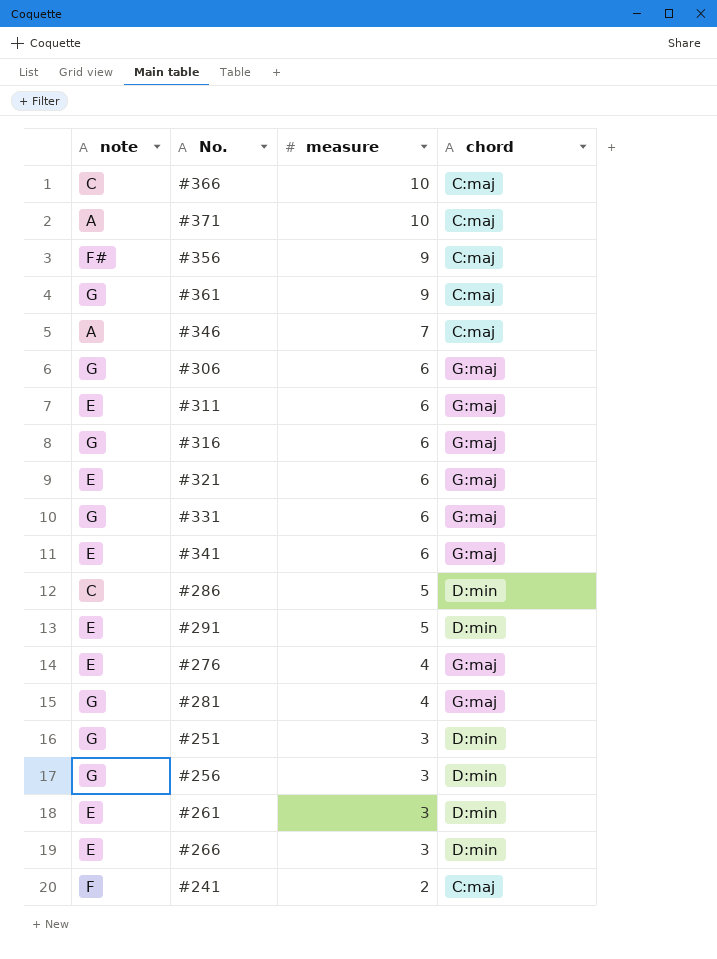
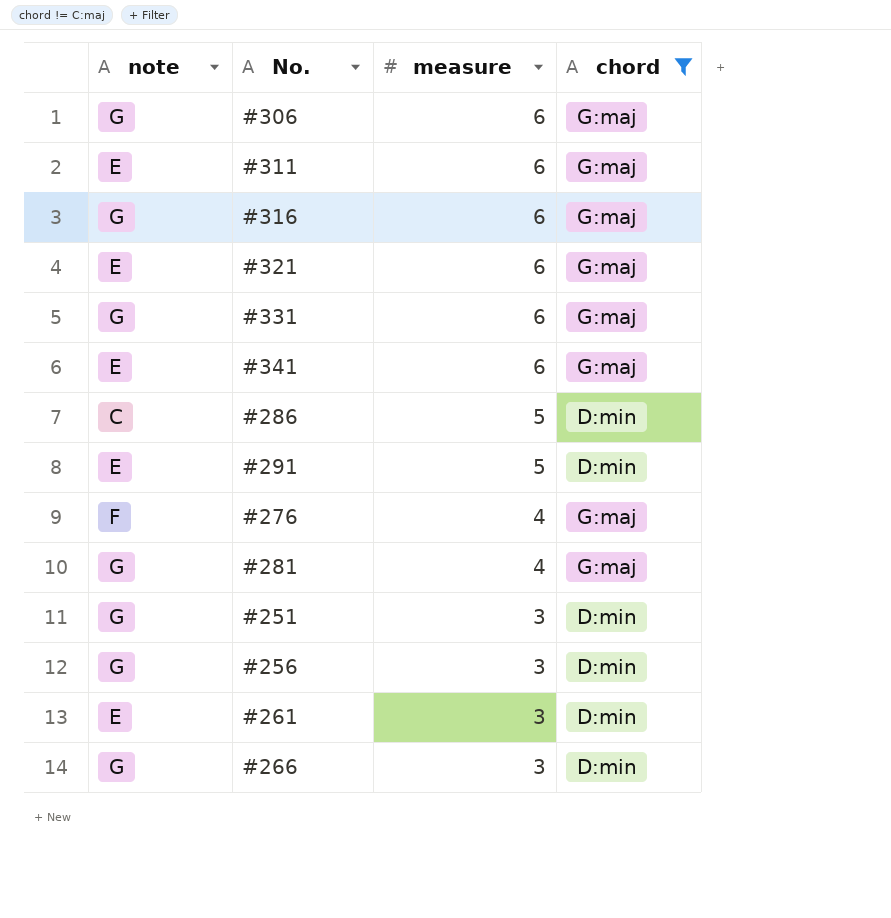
filter: none -> chord != C:maj
#276 | note: E -> F
#266 | note: E -> G

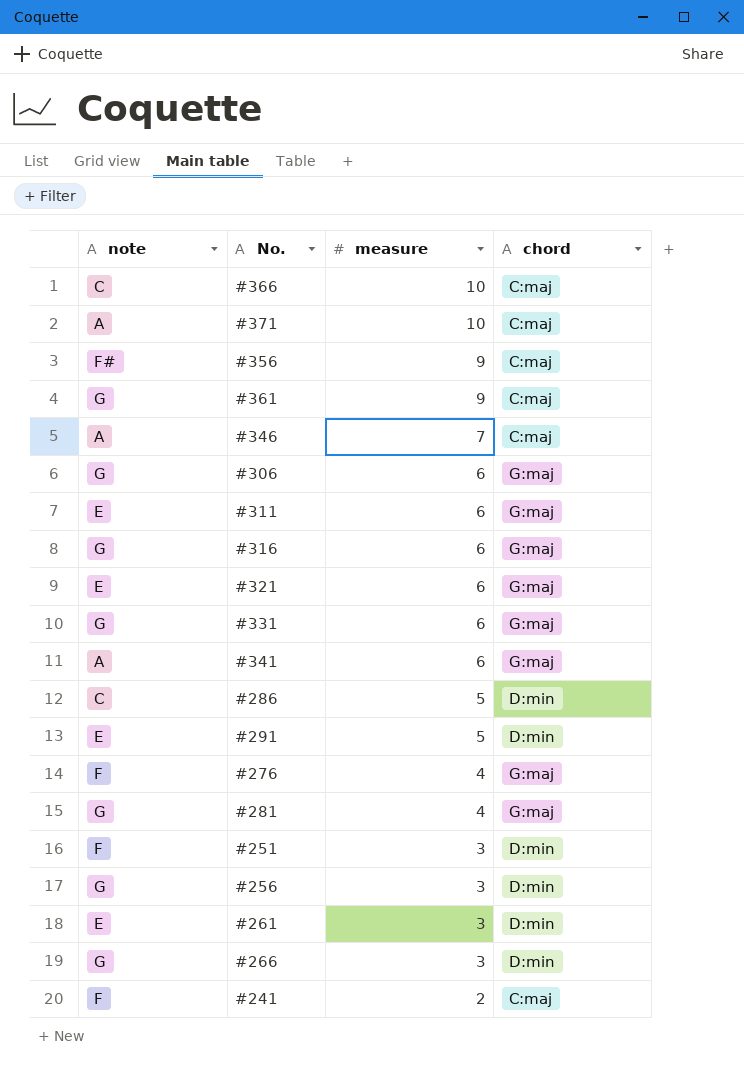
filter: chord != C:maj -> none
#341 | note: E -> A
#251 | note: G -> F

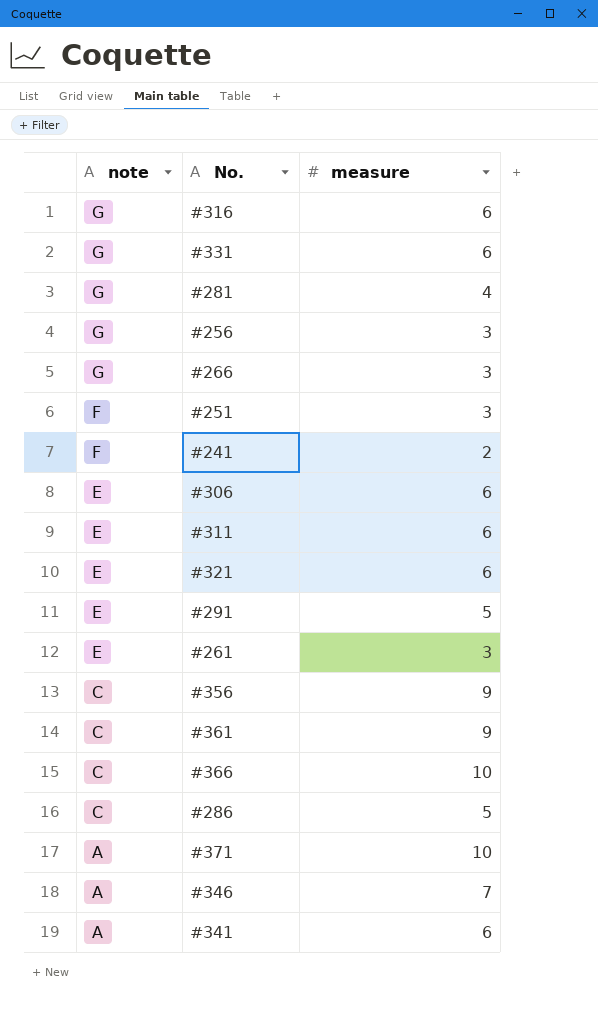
row order: measure descending -> note descending
column chord | position: 4 -> none
row #276: F | 4 | G:maj -> none
#306 | note: G -> E
#356 | note: F# -> C
#361 | note: G -> C

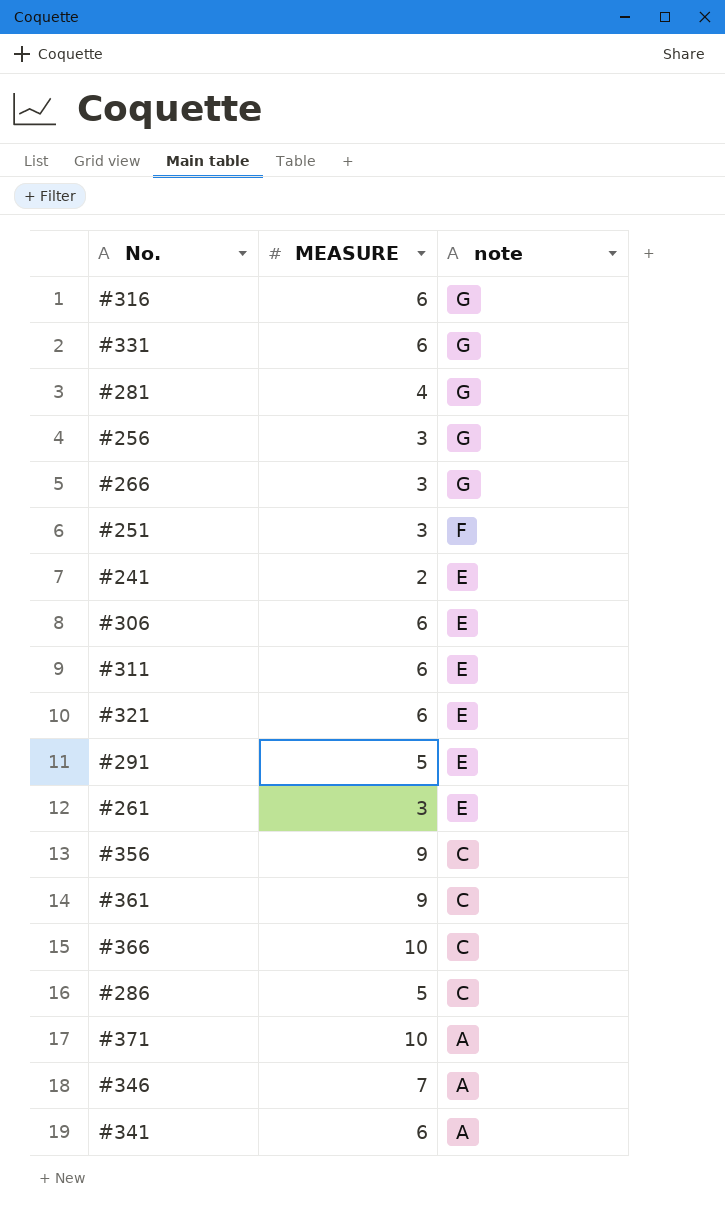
column name: measure -> MEASURE
column note | position: 1 -> 3
#241 | note: F -> E

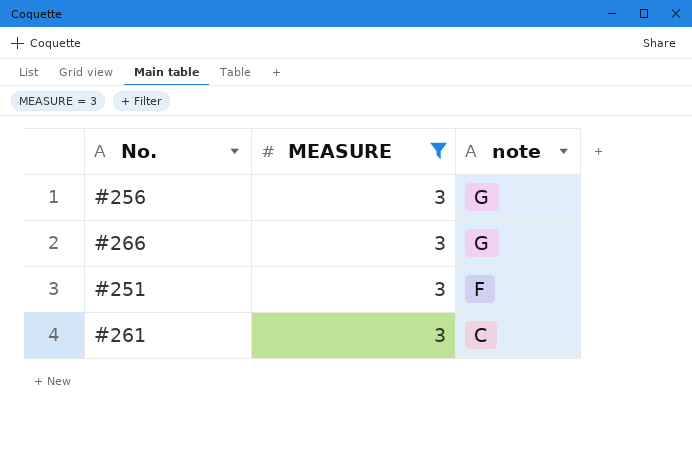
filter: none -> MEASURE = 3
#261 | note: E -> C

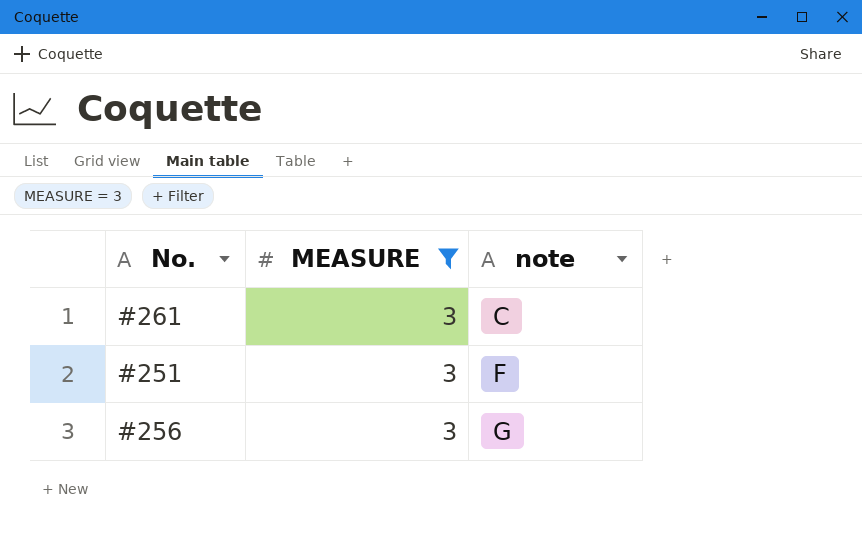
row order: note descending -> note ascending
row #266: 3 | G -> none

